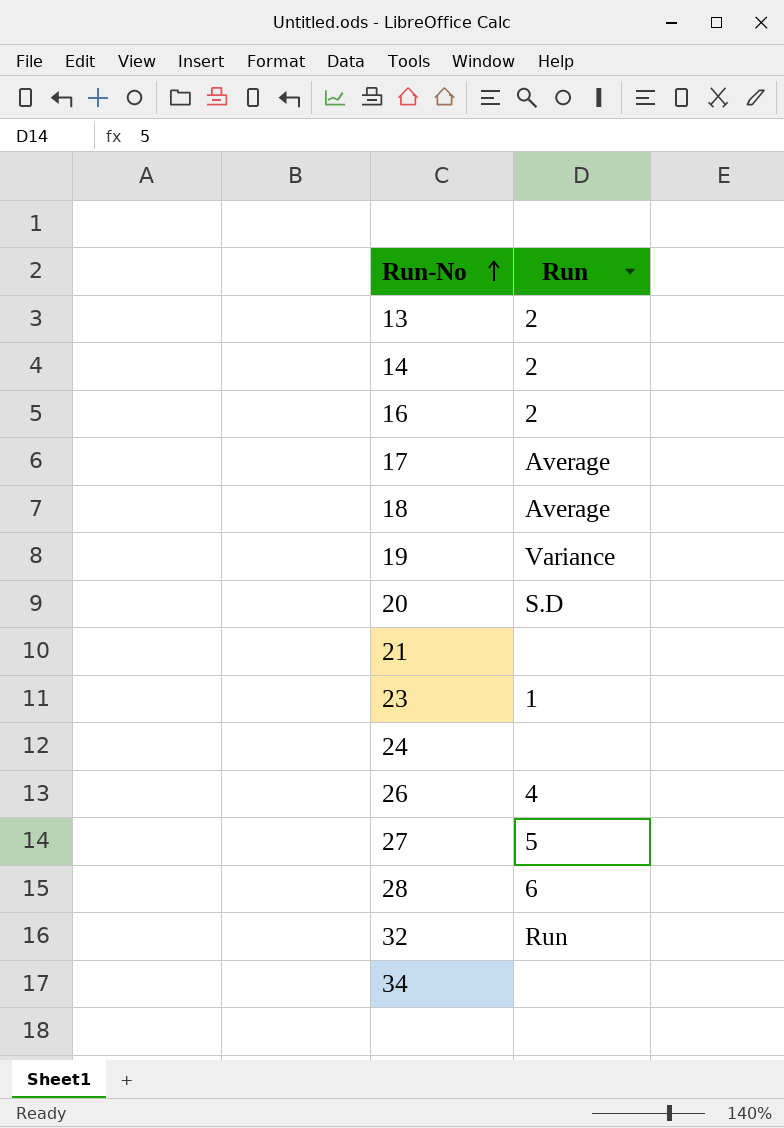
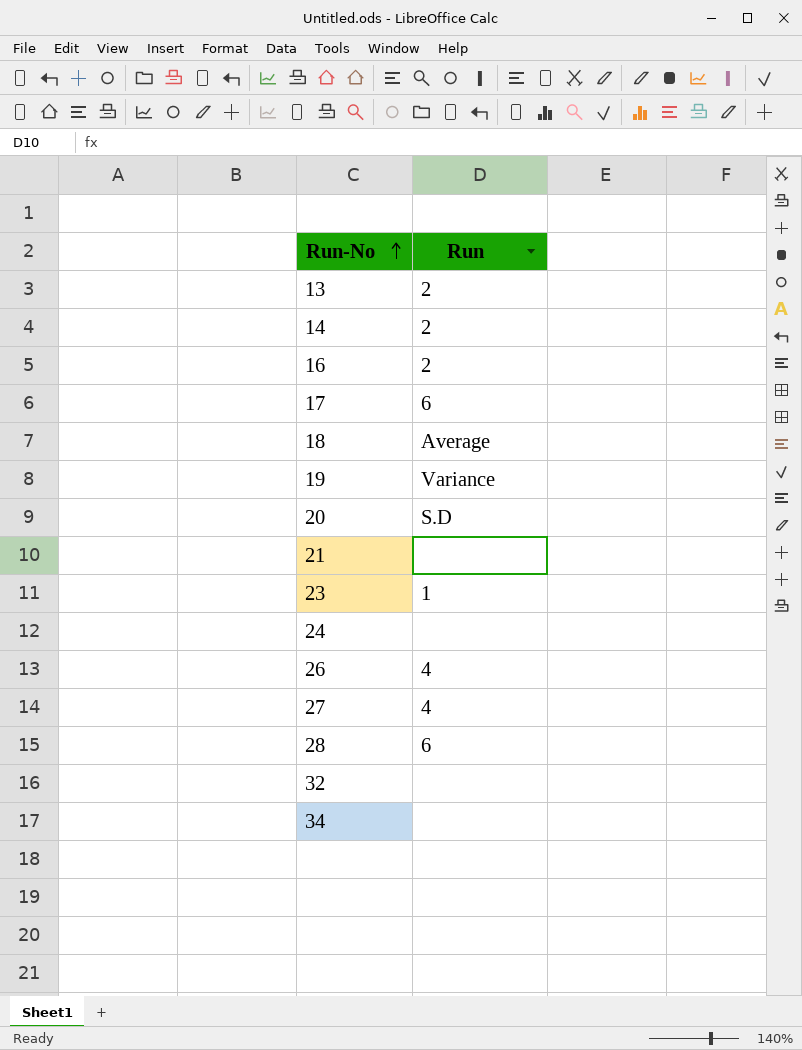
17 | Run: Average -> 6
27 | Run: 5 -> 4
32 | Run: Run -> none

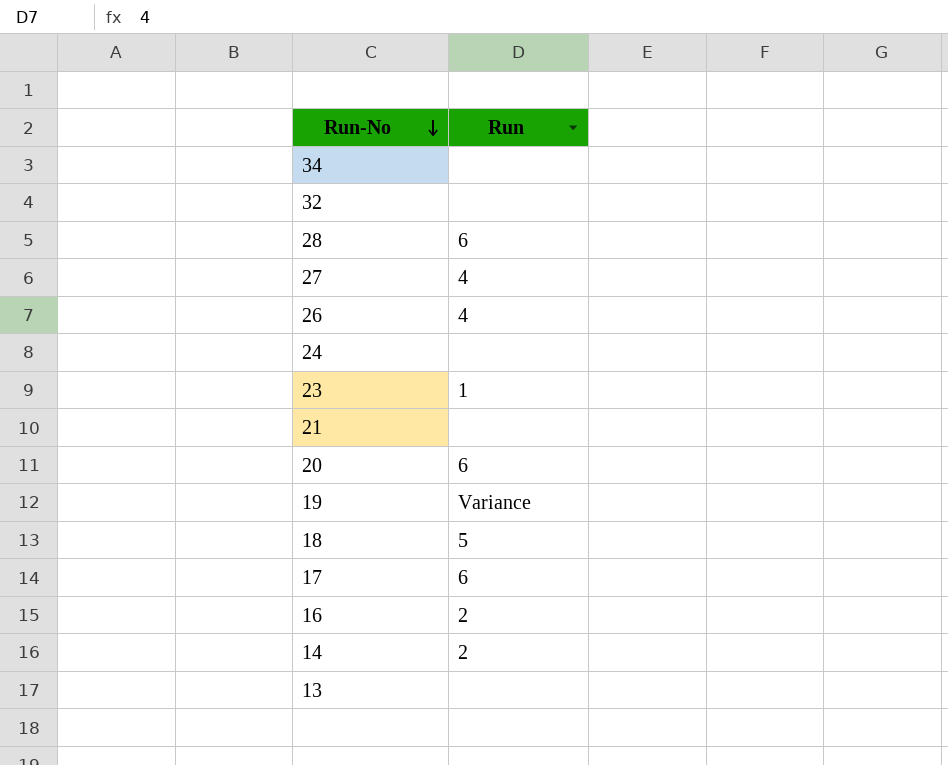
row order: Run-No ascending -> Run-No descending
20 | Run: S.D -> 6
18 | Run: Average -> 5
13 | Run: 2 -> none

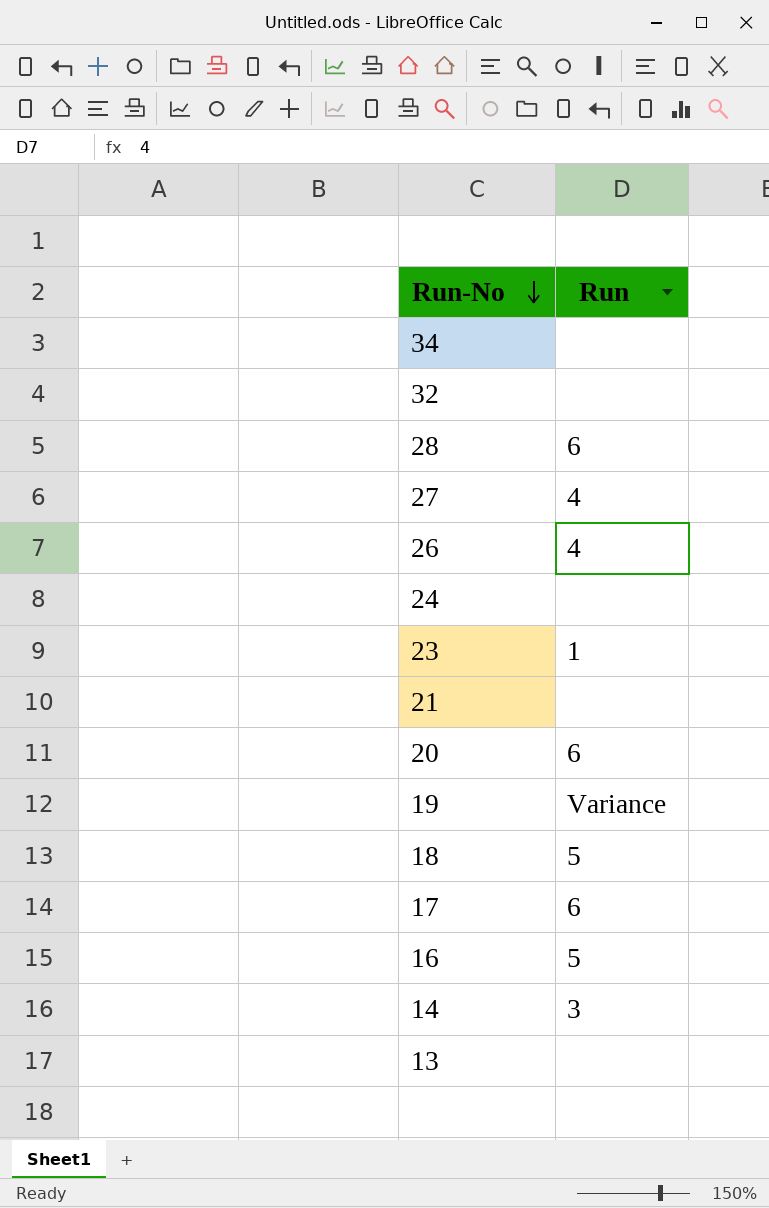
16 | Run: 2 -> 5
14 | Run: 2 -> 3

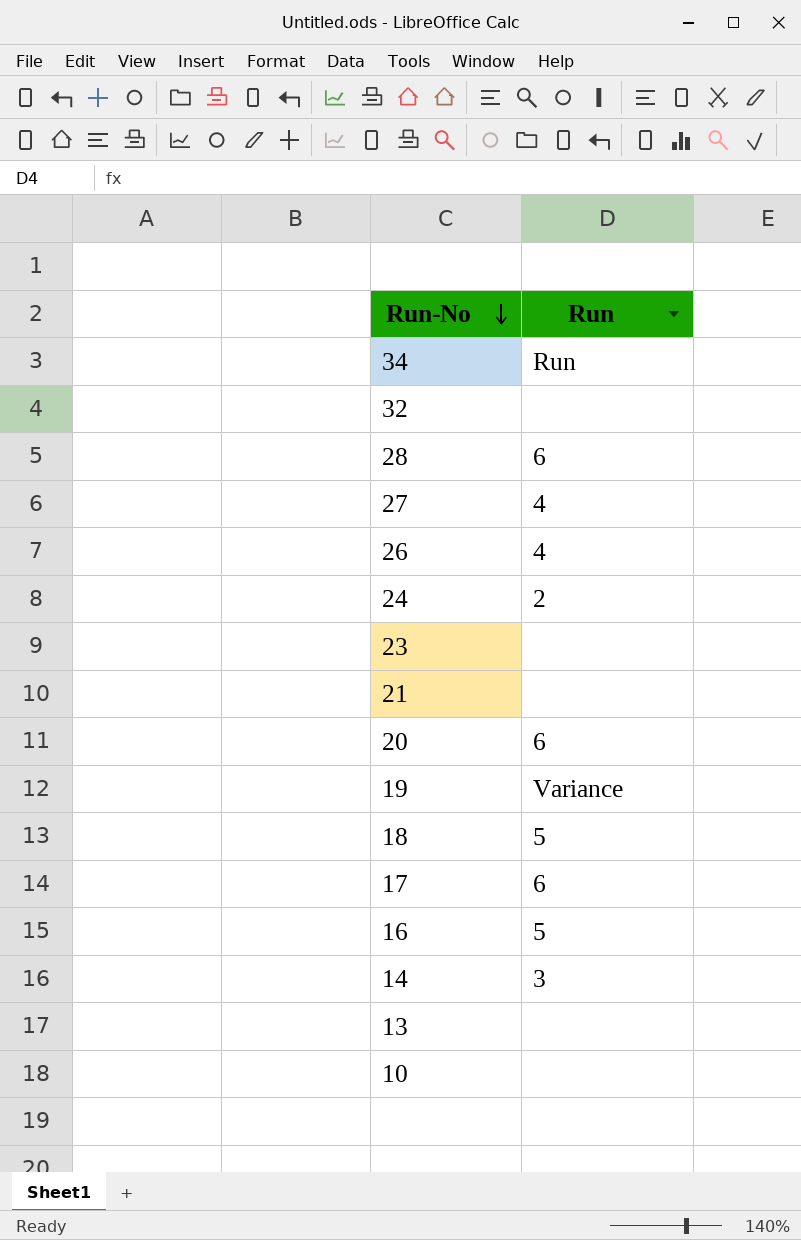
34 | Run: none -> Run
24 | Run: none -> 2
23 | Run: 1 -> none
row 10: none -> none

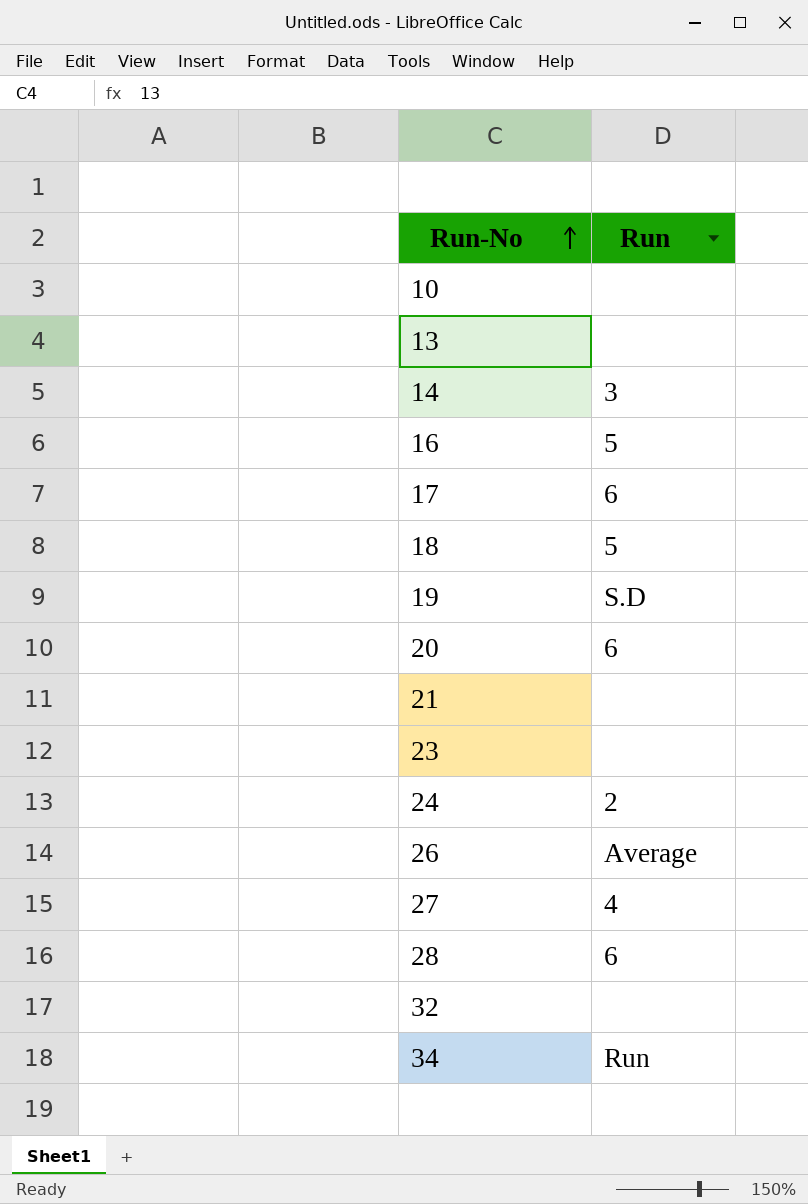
row order: Run-No descending -> Run-No ascending
19 | Run: Variance -> S.D
26 | Run: 4 -> Average

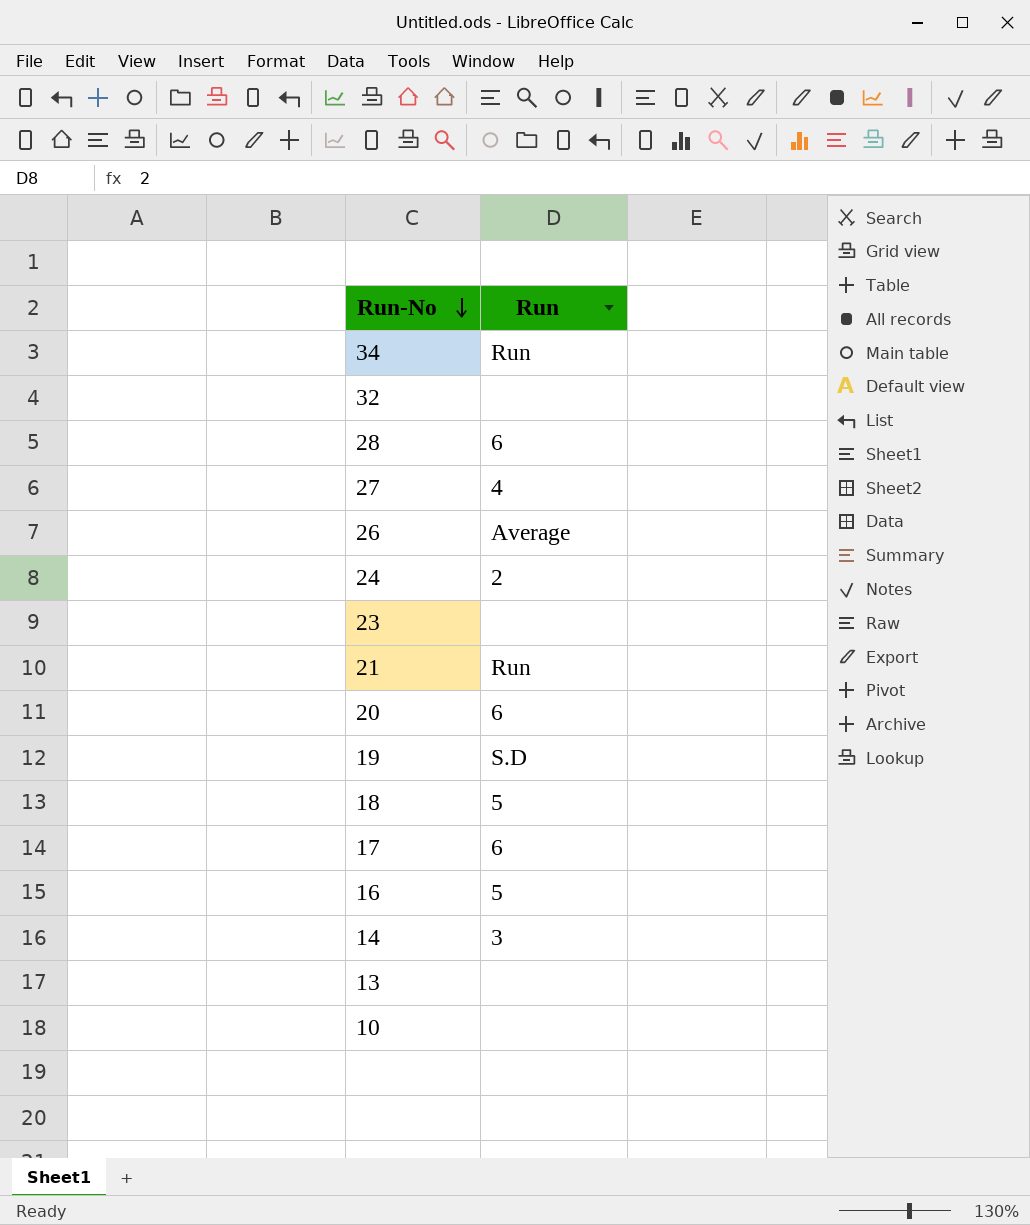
row order: Run-No ascending -> Run-No descending
21 | Run: none -> Run

